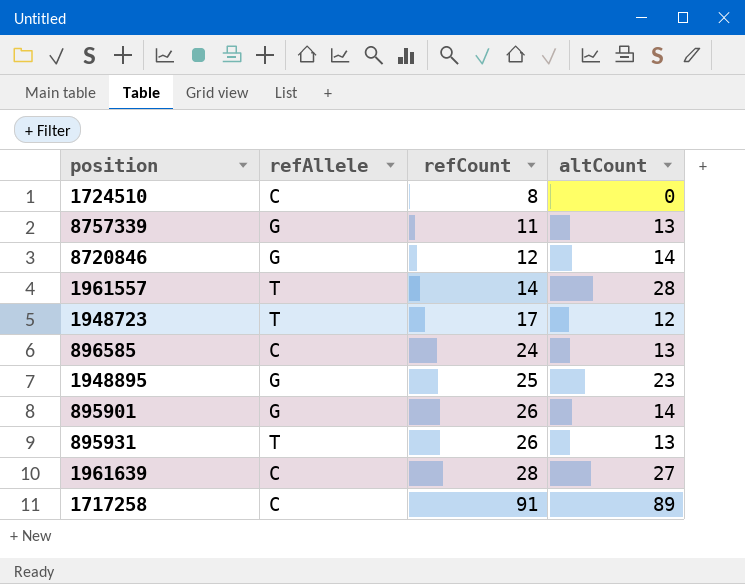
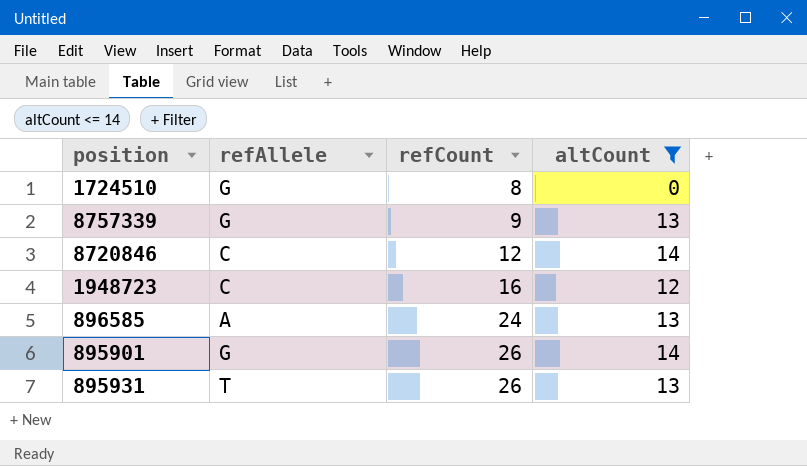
filter: none -> altCount <= 14
1724510 | refAllele: C -> G
8757339 | refCount: 11 -> 9
8720846 | refAllele: G -> C
1948723 | refAllele: T -> C
1948723 | refCount: 17 -> 16
896585 | refAllele: C -> A

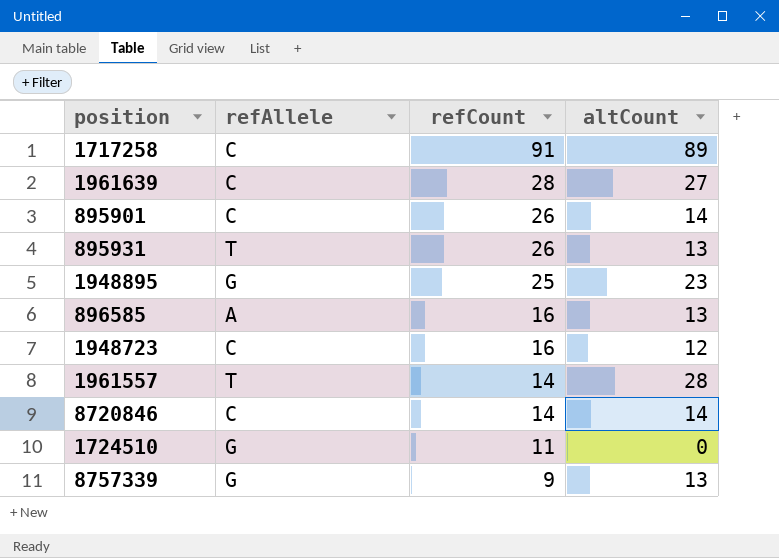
filter: altCount <= 14 -> none
row order: refCount ascending -> refCount descending
895901 | refAllele: G -> C
896585 | refCount: 24 -> 16
8720846 | refCount: 12 -> 14
1724510 | refCount: 8 -> 11

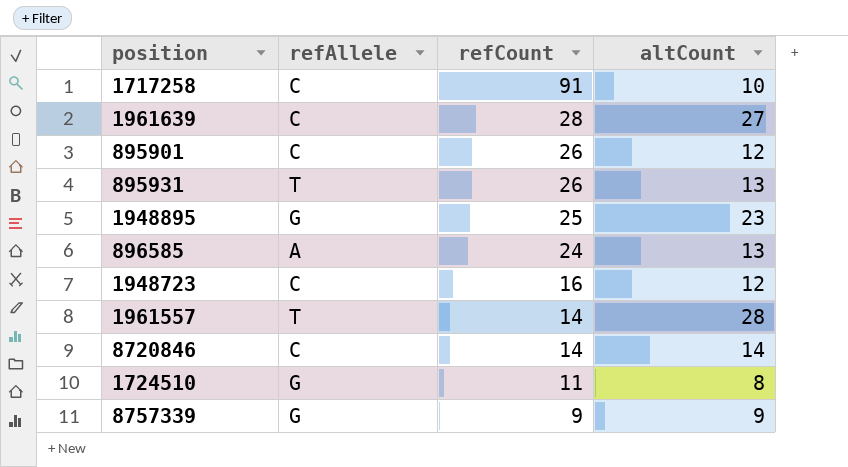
1717258 | altCount: 89 -> 10
895901 | altCount: 14 -> 12
896585 | refCount: 16 -> 24
1724510 | altCount: 0 -> 8
8757339 | altCount: 13 -> 9

